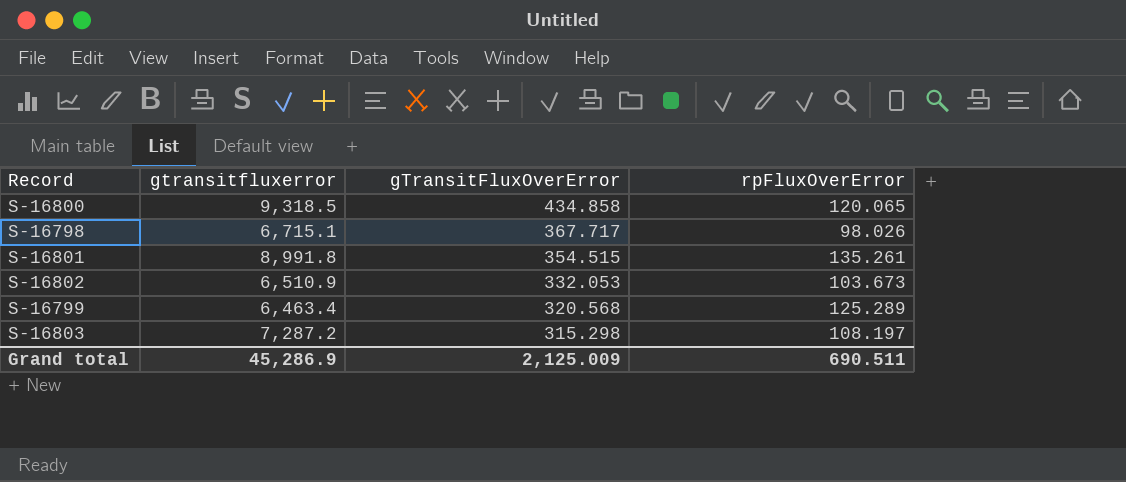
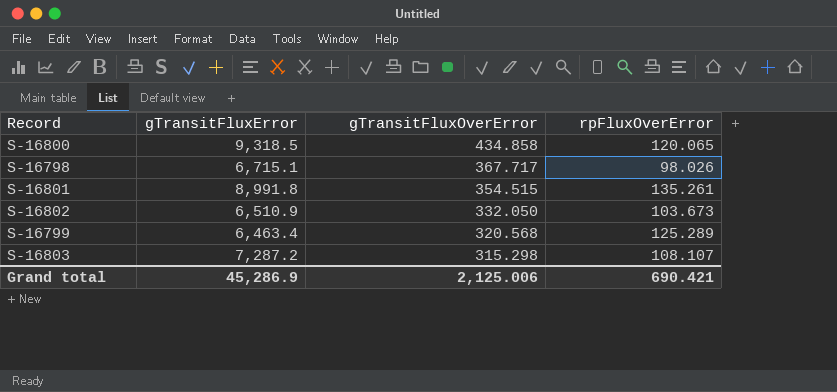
column name: gtransitfluxerror -> gTransitFluxError
S-16802 | gTransitFluxOverError: 332.053 -> 332.050
S-16803 | rpFluxOverError: 108.197 -> 108.107
Grand total | gTransitFluxOverError: 2,125.009 -> 2,125.006
Grand total | rpFluxOverError: 690.511 -> 690.421

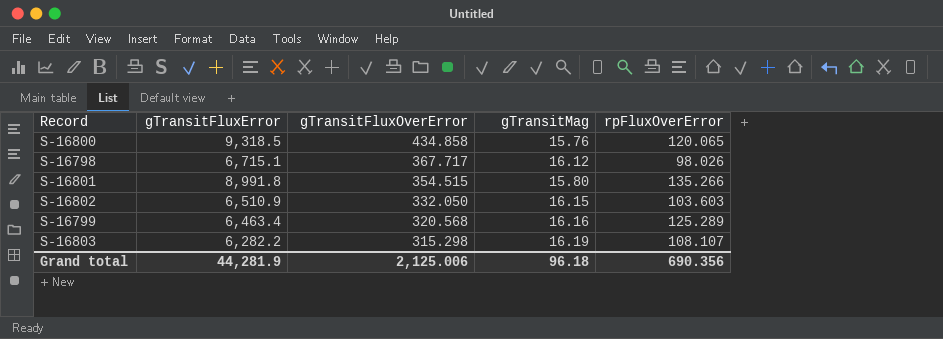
column gTransitMag | position: none -> 4
S-16801 | rpFluxOverError: 135.261 -> 135.266
S-16802 | rpFluxOverError: 103.673 -> 103.603
S-16803 | gTransitFluxError: 7,287.2 -> 6,282.2
Grand total | gTransitFluxError: 45,286.9 -> 44,281.9
Grand total | rpFluxOverError: 690.421 -> 690.356

